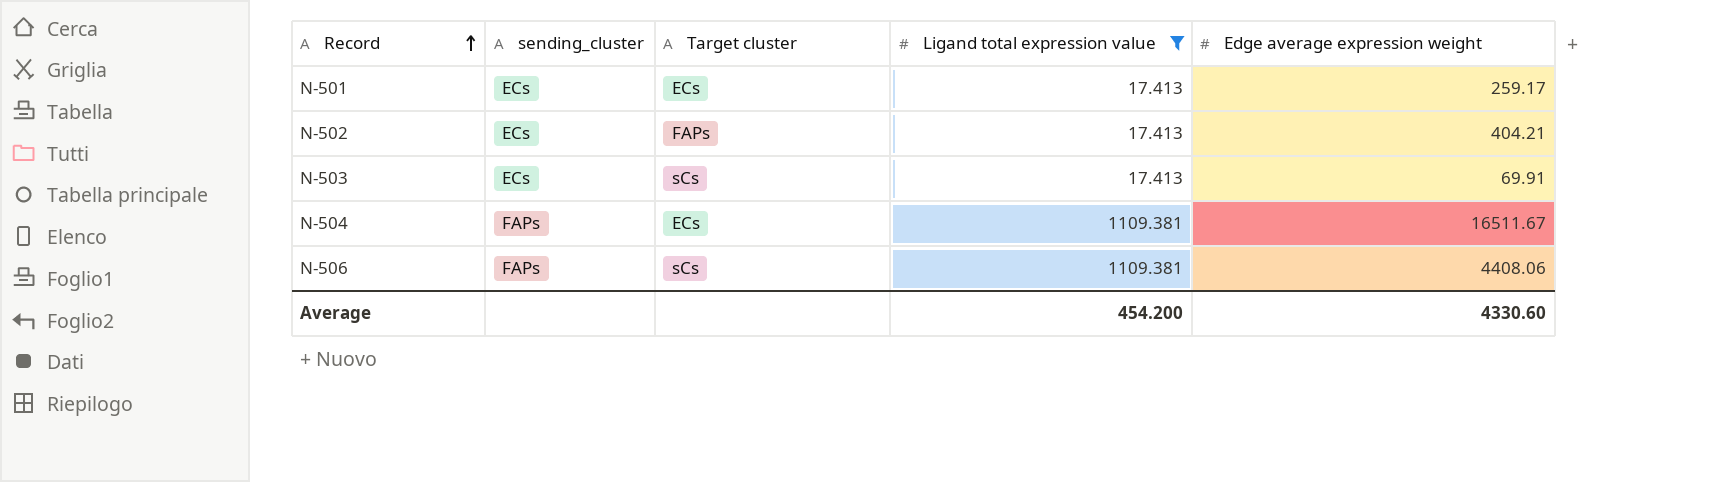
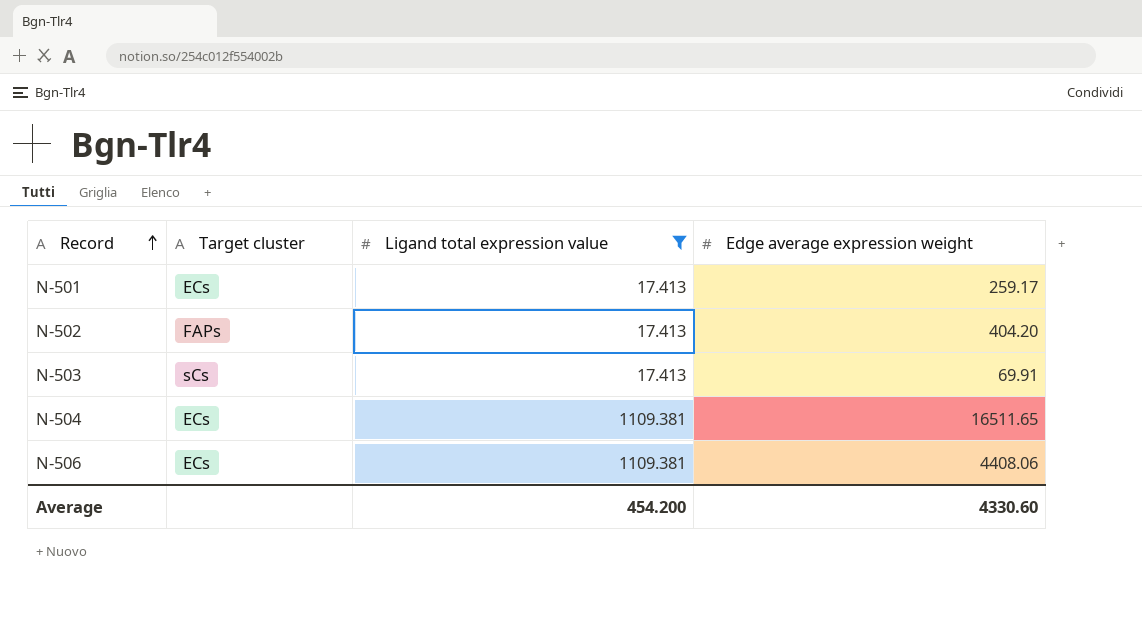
column sending_cluster | position: 2 -> none
N-502 | Edge average expression weight: 404.21 -> 404.20
N-504 | Edge average expression weight: 16511.67 -> 16511.65
N-506 | Target cluster: sCs -> ECs

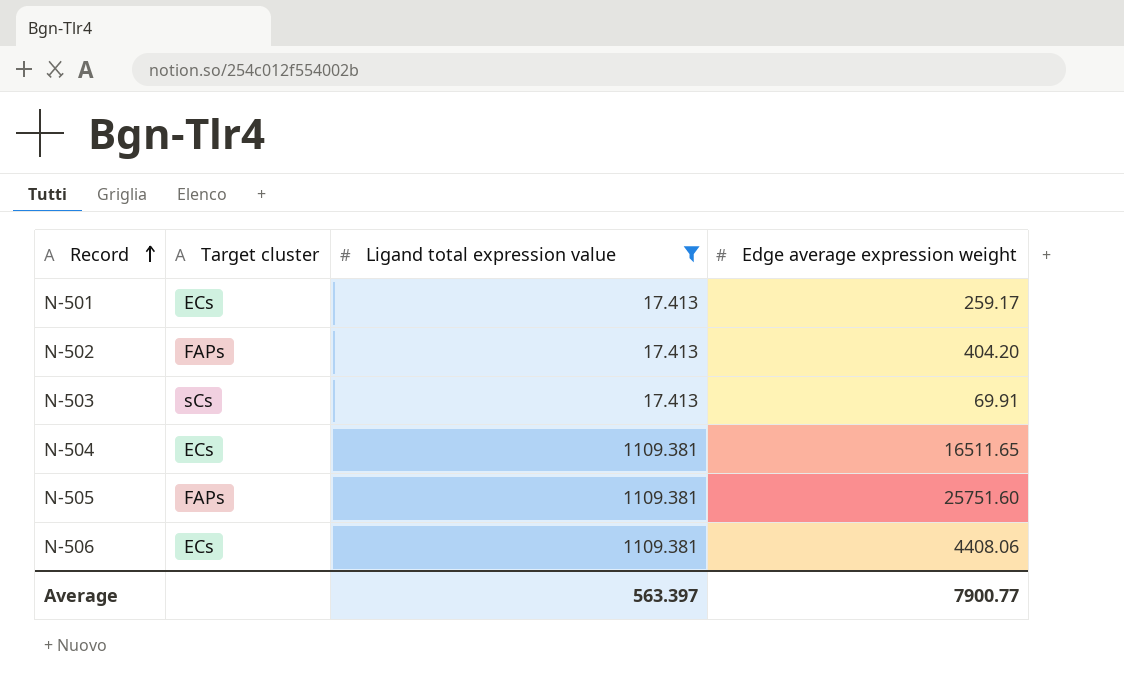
row N-505: none -> FAPs | 1109.381 | 25751.60
Average | Ligand total expression value: 454.200 -> 563.397
Average | Edge average expression weight: 4330.60 -> 7900.77

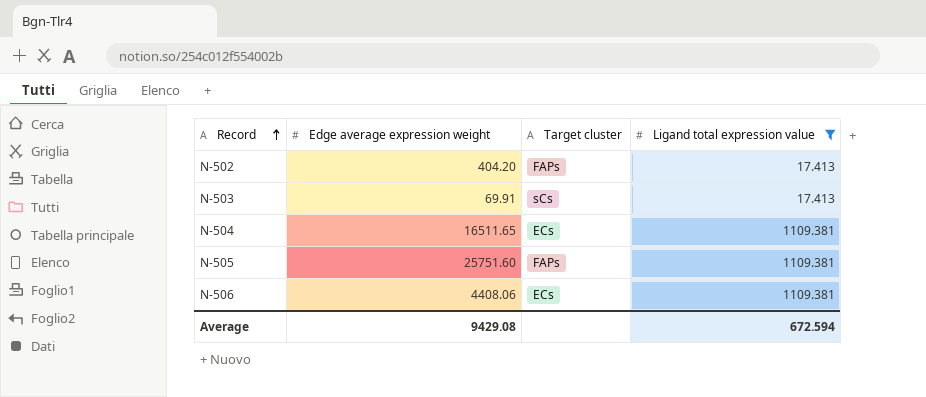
column Edge average expression weight | position: 4 -> 2
row N-501: ECs | 17.413 | 259.17 -> none
Average | Edge average expression weight: 7900.77 -> 9429.08
Average | Ligand total expression value: 563.397 -> 672.594

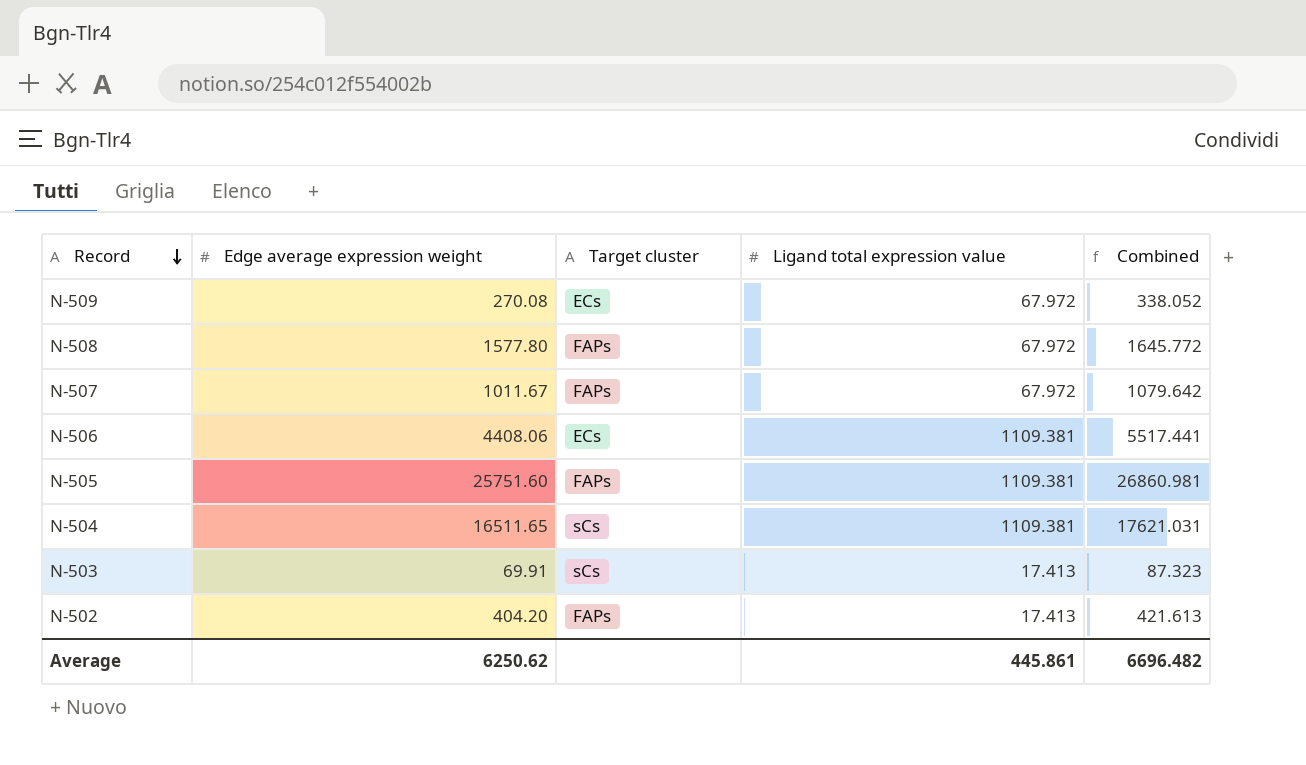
filter: Ligand total expression value != 67.972 -> none
row order: Record ascending -> Record descending
column Combined | formula: none -> [Edge average expression weight] + [Ligand total expression value]
N-504 | Target cluster: ECs -> sCs
Average | Edge average expression weight: 9429.08 -> 6250.62
Average | Ligand total expression value: 672.594 -> 445.861

